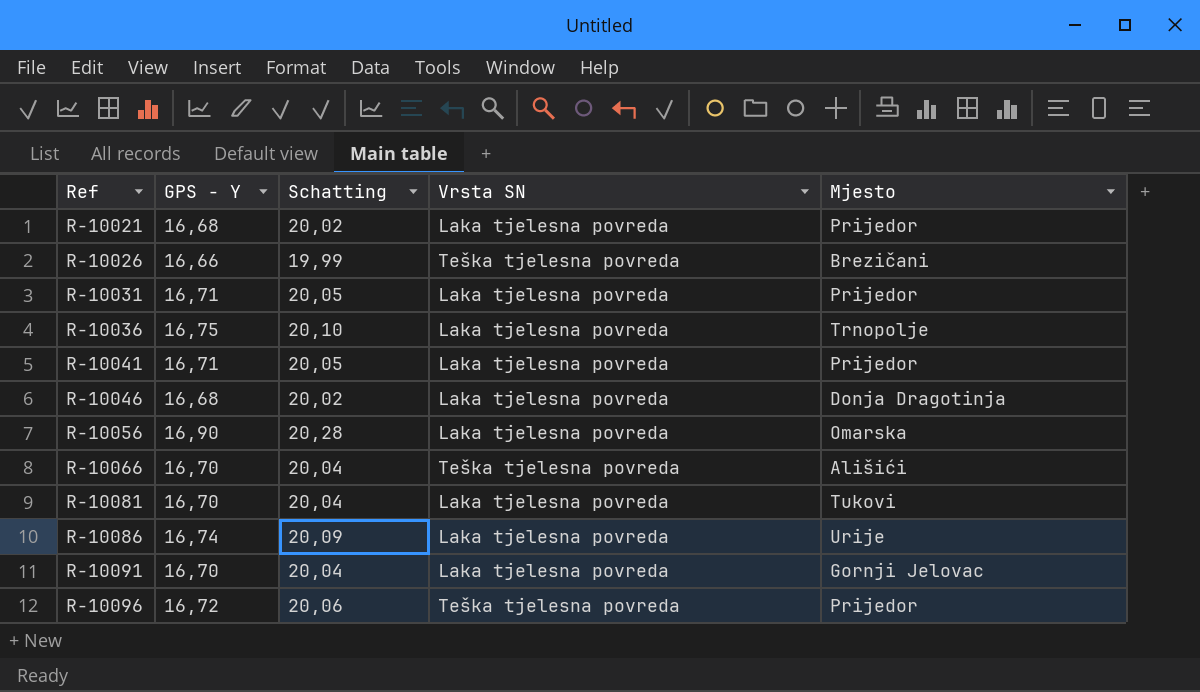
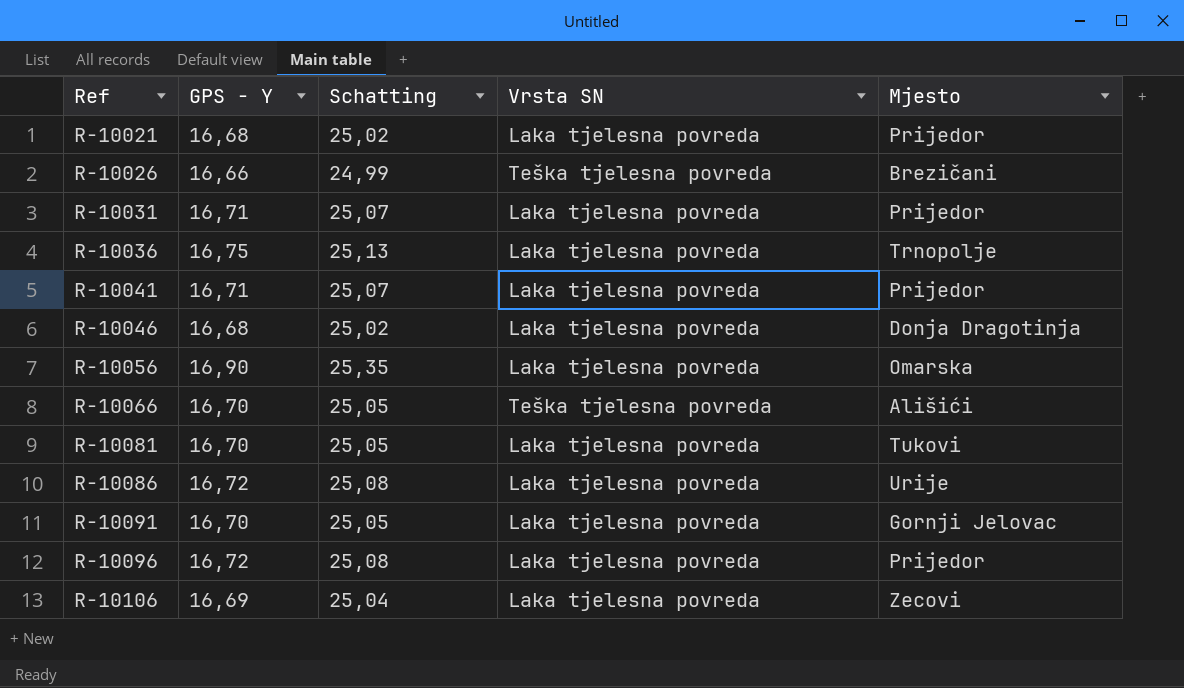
column Schatting | formula: [GPS - Y] * 1,2 -> [GPS - Y] * 1,5
R-10086 | GPS - Y: 16,74 -> 16,72
R-10096 | Vrsta SN: Teška tjelesna povreda -> Laka tjelesna povreda
row R-10106: none -> 16,69 | 25,04 | Laka tjelesna povreda | Zecovi

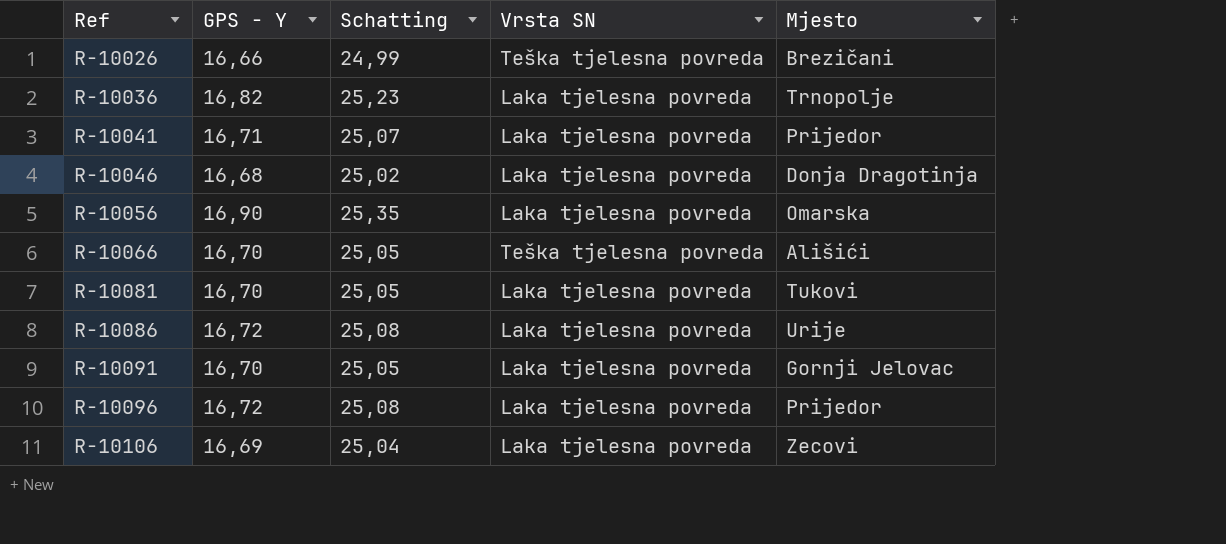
row R-10021: 16,68 | 25,02 | Laka tjelesna povreda | Prijedor -> none
row R-10031: 16,71 | 25,07 | Laka tjelesna povreda | Prijedor -> none
R-10036 | GPS - Y: 16,75 -> 16,82
R-10036 | Schatting: 25,13 -> 25,23

